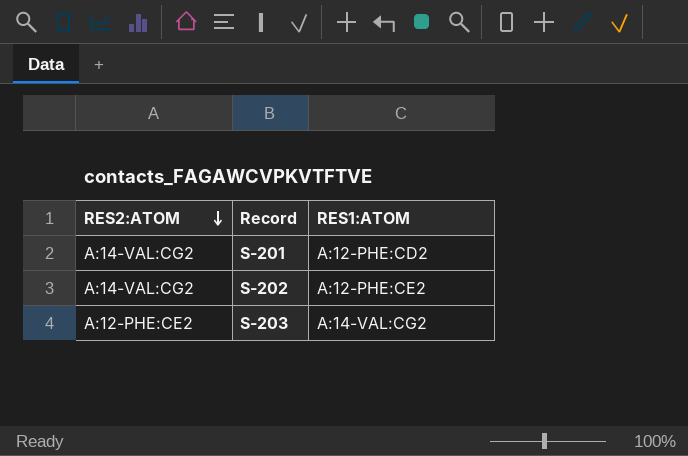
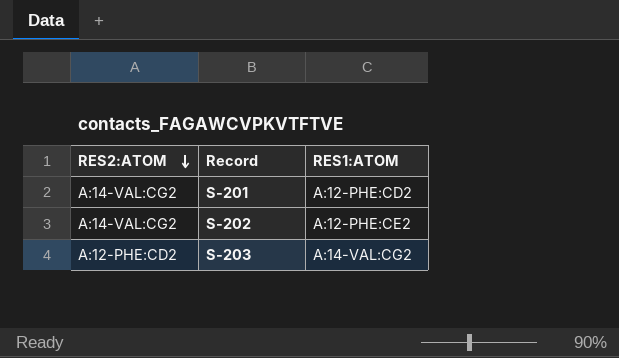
S-203 | RES2:ATOM: A:12-PHE:CE2 -> A:12-PHE:CD2

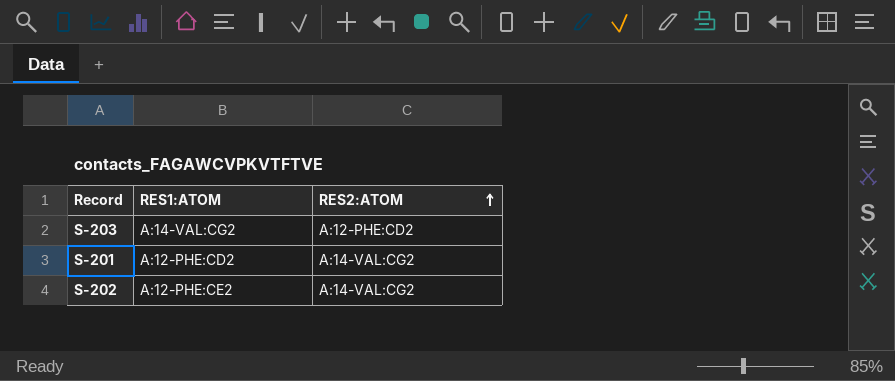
row order: RES2:ATOM descending -> RES2:ATOM ascending
column RES2:ATOM | position: 1 -> 3

